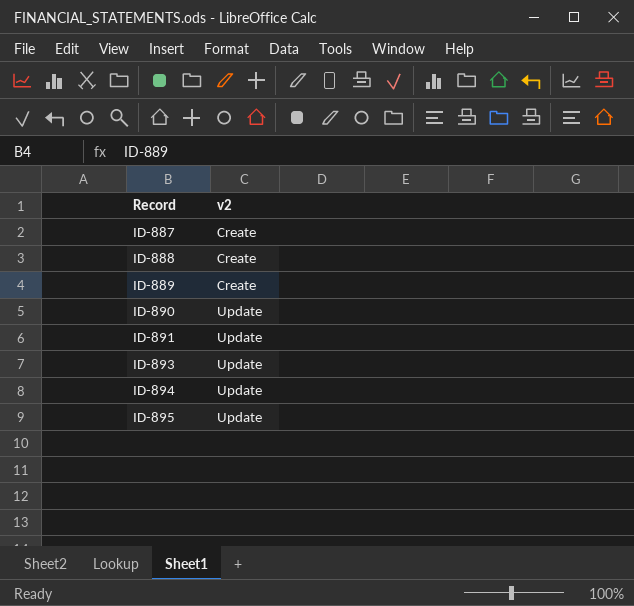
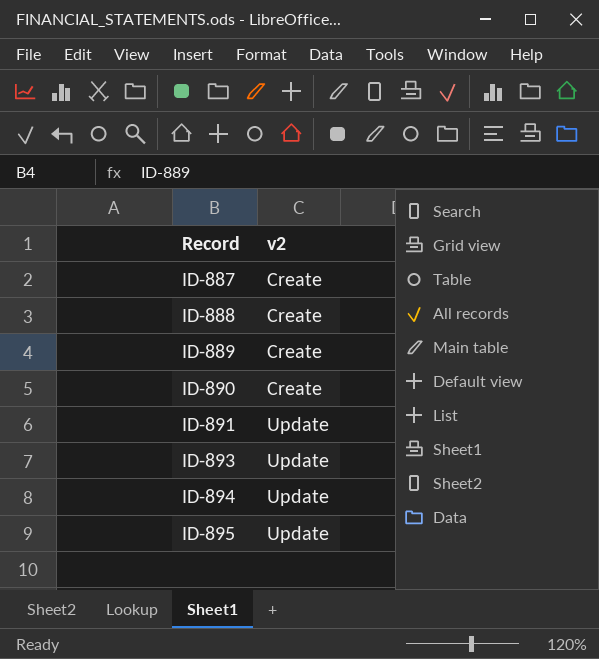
ID-890 | v2: Update -> Create

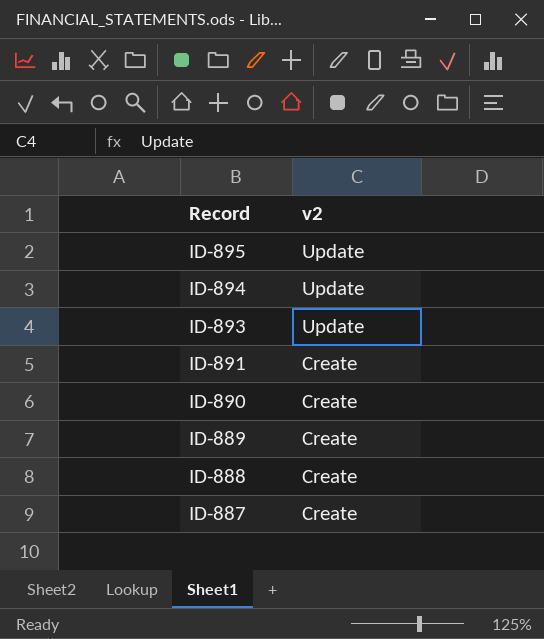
row order: Record ascending -> Record descending
ID-891 | v2: Update -> Create

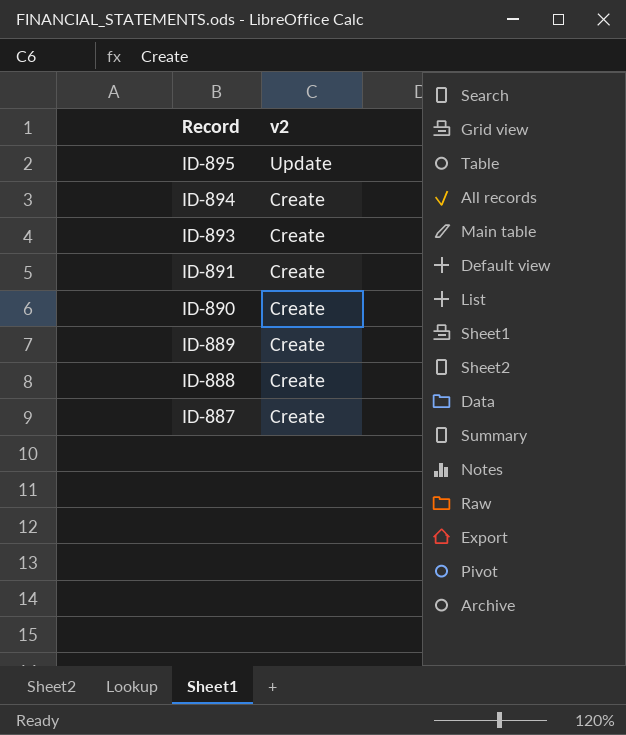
ID-894 | v2: Update -> Create
ID-893 | v2: Update -> Create

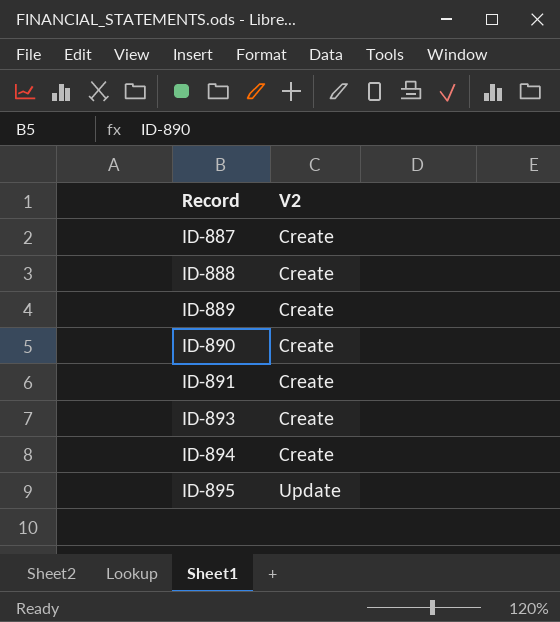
row order: Record descending -> Record ascending
column name: v2 -> V2

